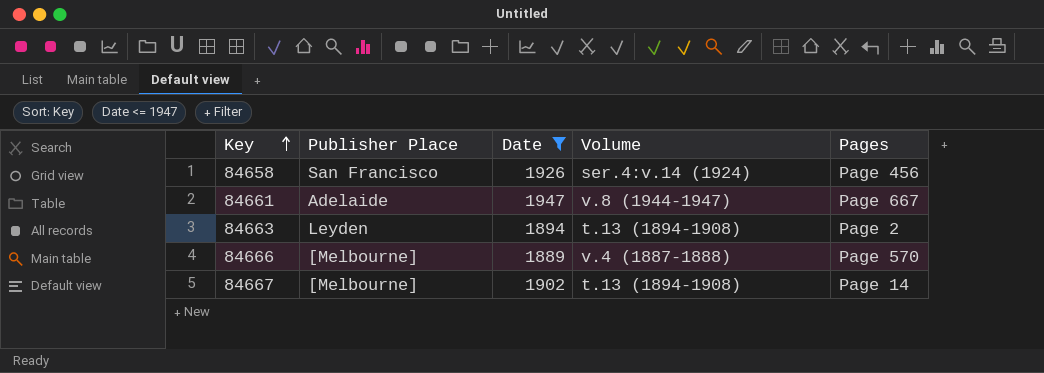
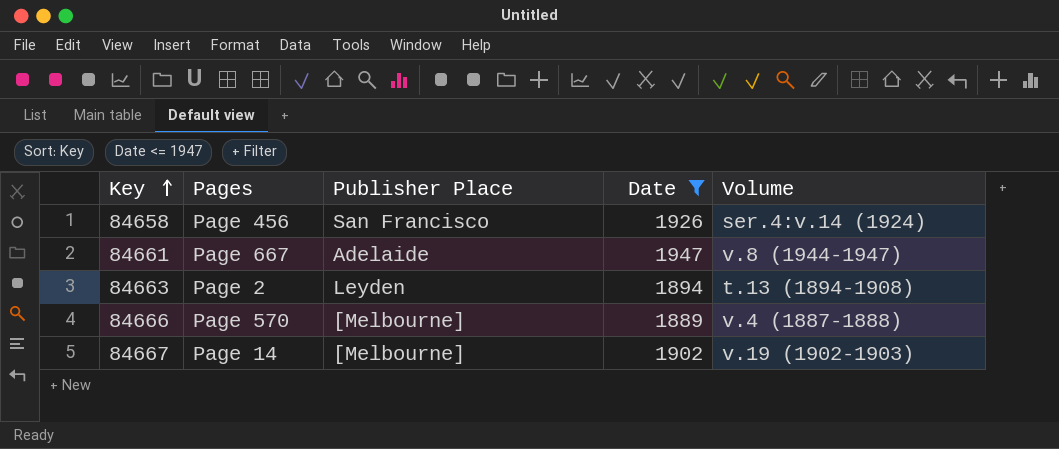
column Pages | position: 5 -> 2
84667 | Volume: t.13 (1894-1908) -> v.19 (1902-1903)

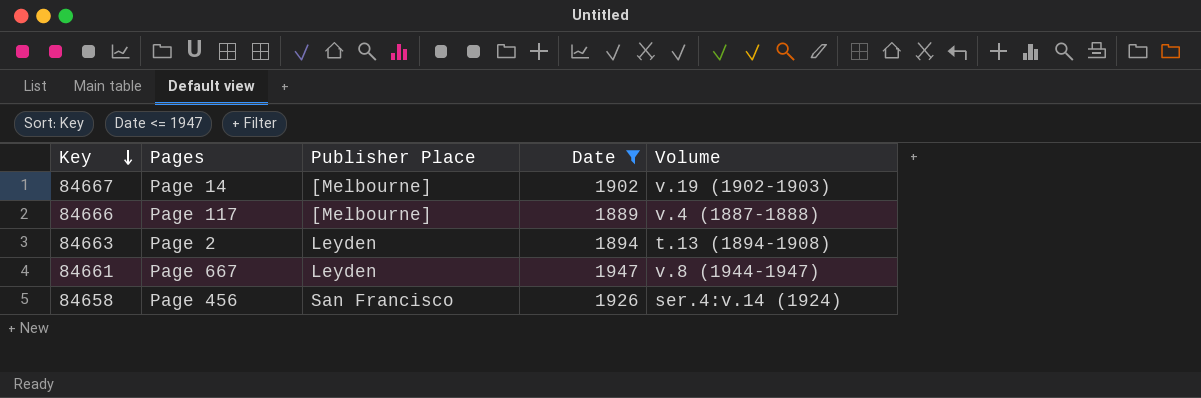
row order: Key ascending -> Key descending
84666 | Pages: Page 570 -> Page 117
84661 | Publisher Place: Adelaide -> Leyden

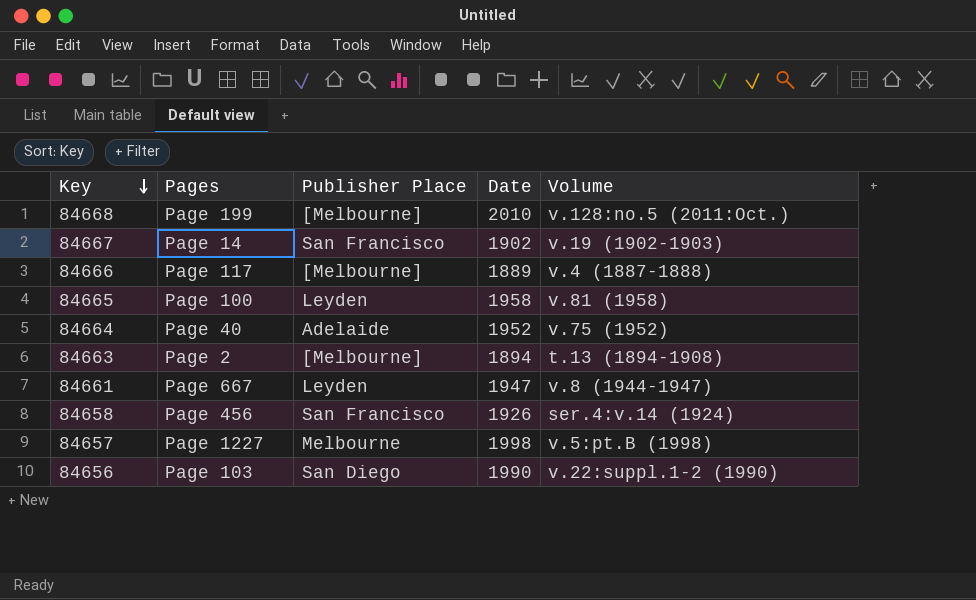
filter: Date <= 1947 -> none
84667 | Publisher Place: [Melbourne] -> San Francisco
84663 | Publisher Place: Leyden -> [Melbourne]

